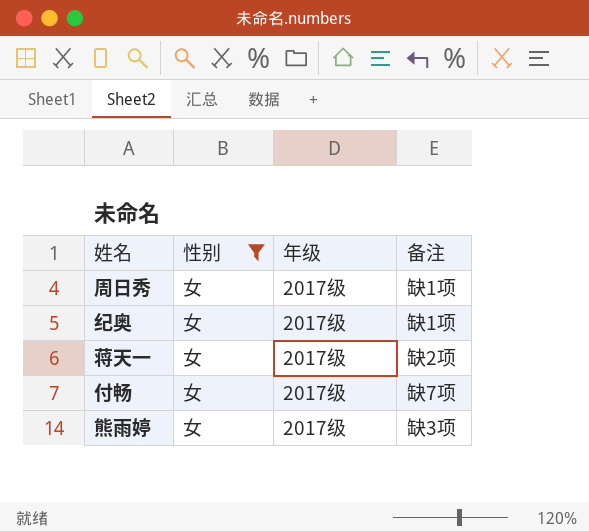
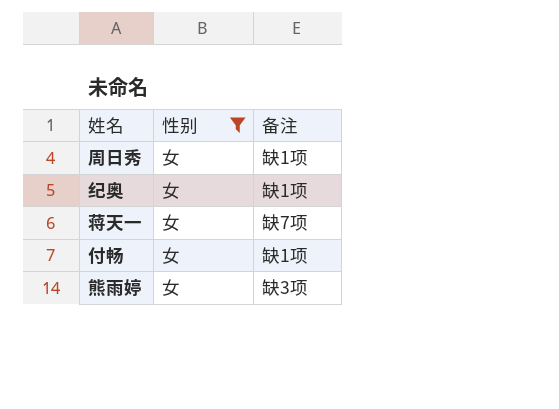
column 年级 | position: 3 -> none
蒋天一 | 备注: 缺2项 -> 缺7项
付畅 | 备注: 缺7项 -> 缺1项

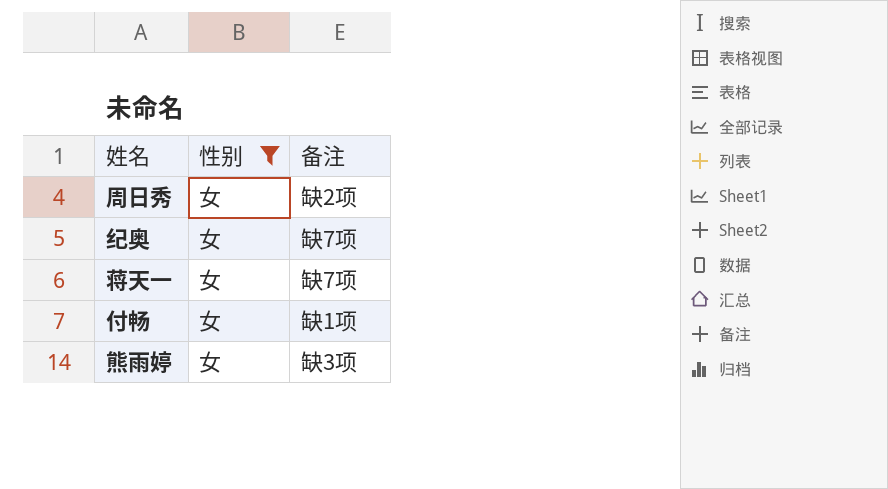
周日秀 | 备注: 缺1项 -> 缺2项
纪奥 | 备注: 缺1项 -> 缺7项

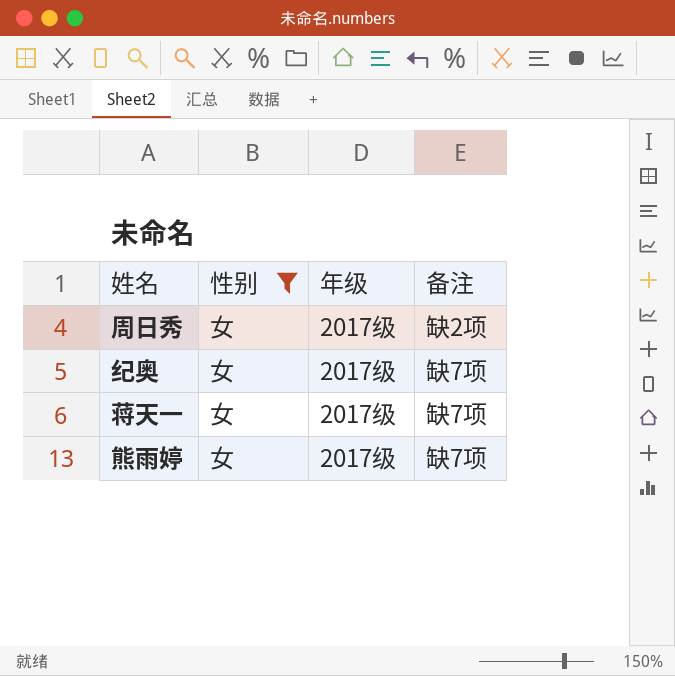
column 年级 | position: none -> 3
row 付畅: 女 | 缺1项 -> none
熊雨婷 | 备注: 缺3项 -> 缺7项

